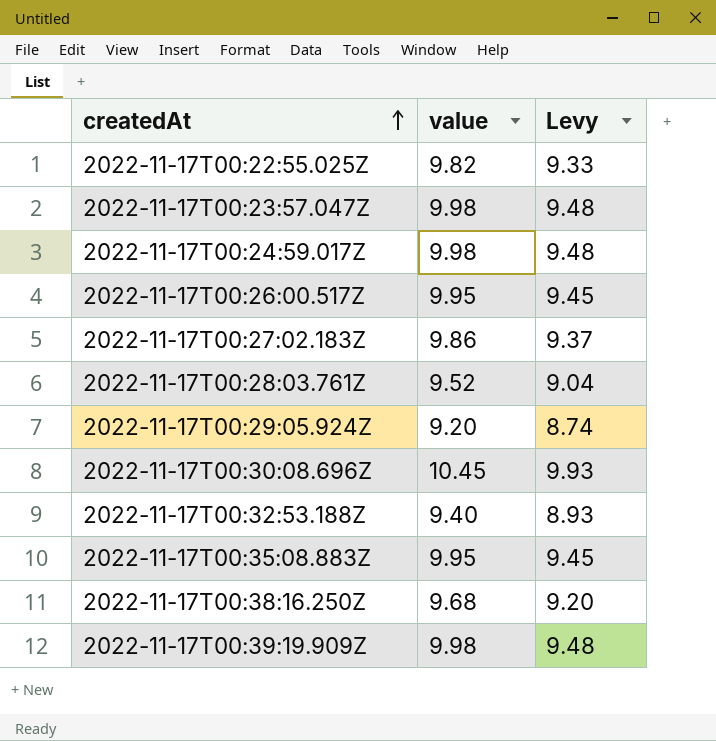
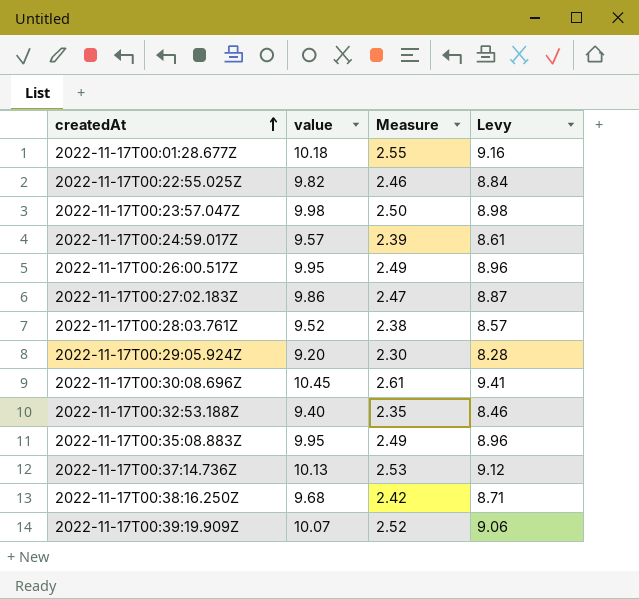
column Measure | formula: none -> [value] * 0.25
column Levy | formula: [value] * 0.95 -> [value] * 0.9
row 2022-11-17T00:01:28.677Z: none -> 10.18 | 2.55 | 9.16
2022-11-17T00:24:59.017Z | value: 9.98 -> 9.57
row 2022-11-17T00:37:14.736Z: none -> 10.13 | 2.53 | 9.12
2022-11-17T00:39:19.909Z | value: 9.98 -> 10.07

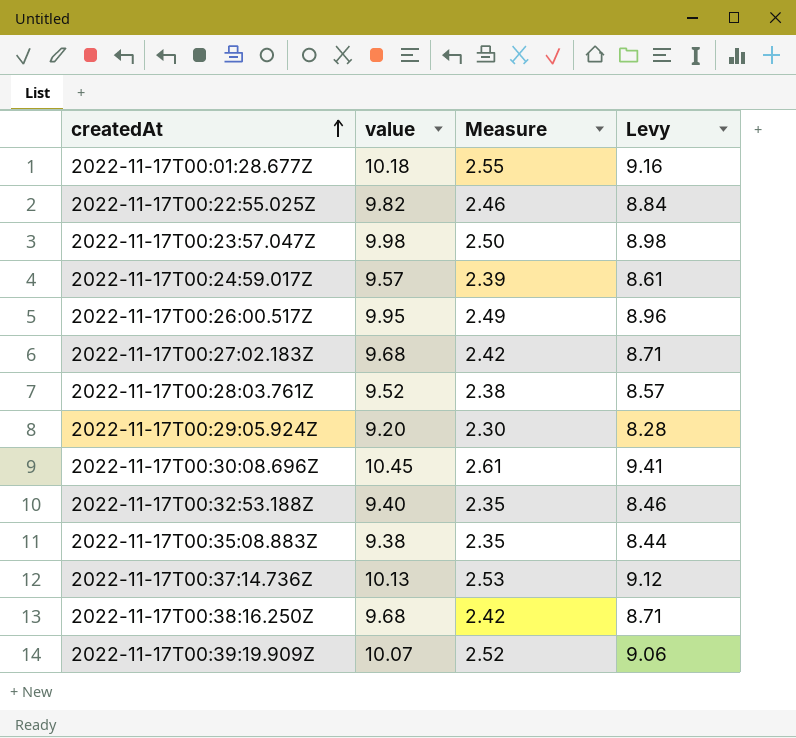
2022-11-17T00:27:02.183Z | value: 9.86 -> 9.68
2022-11-17T00:27:02.183Z | Measure: 2.47 -> 2.42
2022-11-17T00:27:02.183Z | Levy: 8.87 -> 8.71
2022-11-17T00:35:08.883Z | value: 9.95 -> 9.38
2022-11-17T00:35:08.883Z | Measure: 2.49 -> 2.35
2022-11-17T00:35:08.883Z | Levy: 8.96 -> 8.44

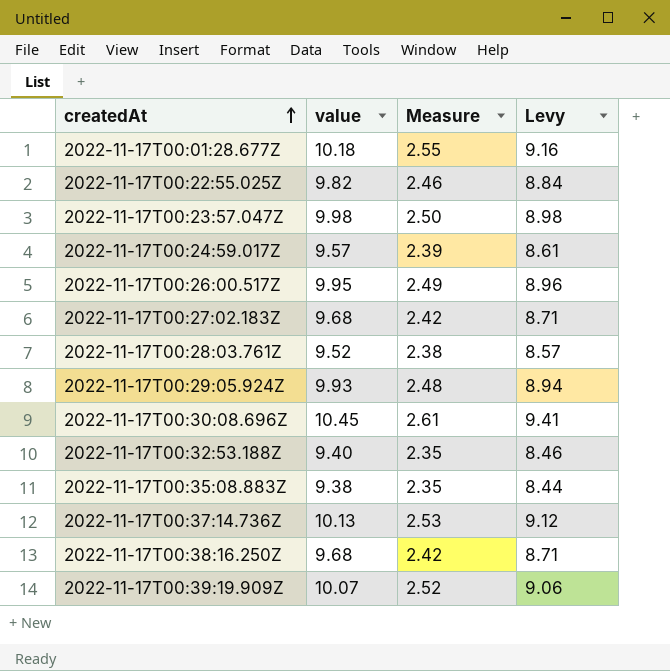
2022-11-17T00:29:05.924Z | value: 9.20 -> 9.93
2022-11-17T00:29:05.924Z | Measure: 2.30 -> 2.48
2022-11-17T00:29:05.924Z | Levy: 8.28 -> 8.94

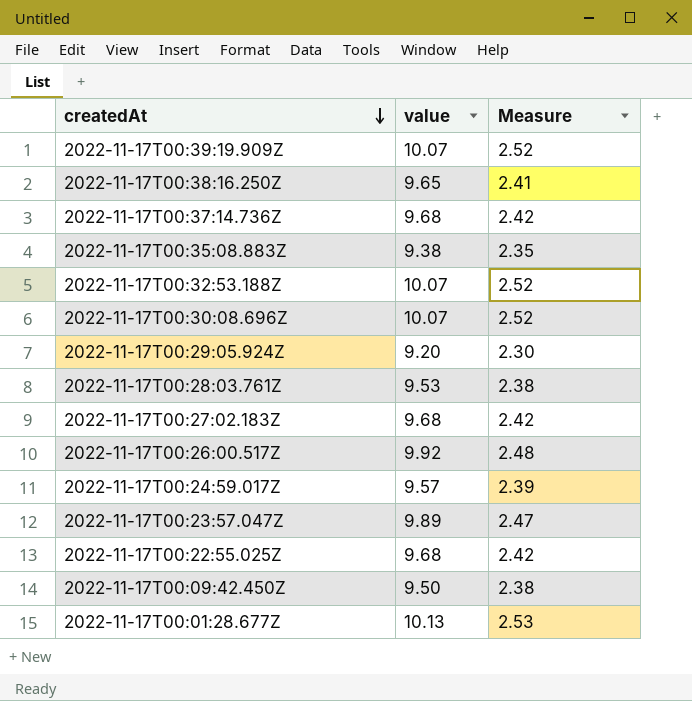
row order: createdAt ascending -> createdAt descending
column Levy | formula: [value] * 0.9 -> none
2022-11-17T00:38:16.250Z | value: 9.68 -> 9.65
2022-11-17T00:38:16.250Z | Measure: 2.42 -> 2.41
2022-11-17T00:37:14.736Z | value: 10.13 -> 9.68
2022-11-17T00:37:14.736Z | Measure: 2.53 -> 2.42
2022-11-17T00:32:53.188Z | value: 9.40 -> 10.07
2022-11-17T00:32:53.188Z | Measure: 2.35 -> 2.52
2022-11-17T00:30:08.696Z | value: 10.45 -> 10.07
2022-11-17T00:30:08.696Z | Measure: 2.61 -> 2.52
2022-11-17T00:29:05.924Z | value: 9.93 -> 9.20
2022-11-17T00:29:05.924Z | Measure: 2.48 -> 2.30
2022-11-17T00:28:03.761Z | value: 9.52 -> 9.53
2022-11-17T00:26:00.517Z | value: 9.95 -> 9.92
2022-11-17T00:26:00.517Z | Measure: 2.49 -> 2.48
2022-11-17T00:23:57.047Z | value: 9.98 -> 9.89
2022-11-17T00:23:57.047Z | Measure: 2.50 -> 2.47
2022-11-17T00:22:55.025Z | value: 9.82 -> 9.68
2022-11-17T00:22:55.025Z | Measure: 2.46 -> 2.42
row 2022-11-17T00:09:42.450Z: none -> 9.50 | 2.38
2022-11-17T00:01:28.677Z | value: 10.18 -> 10.13
2022-11-17T00:01:28.677Z | Measure: 2.55 -> 2.53

